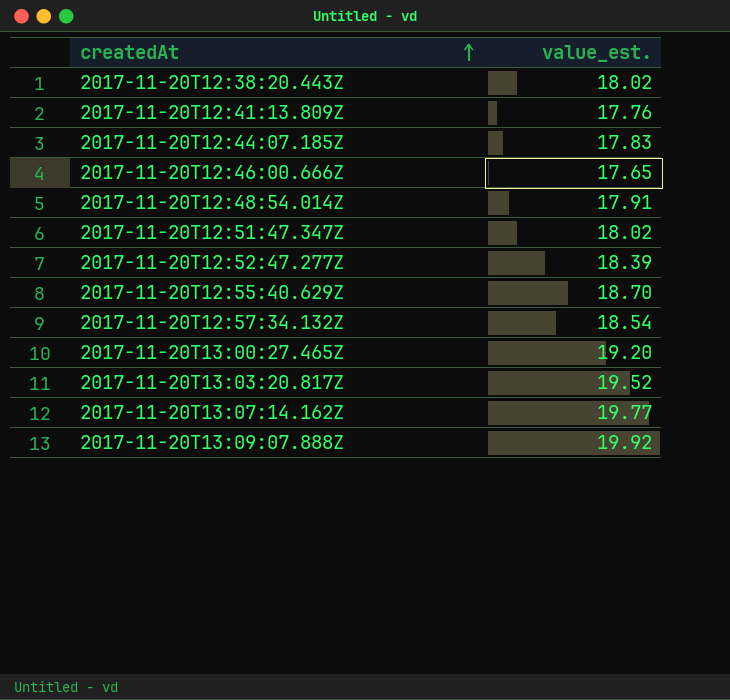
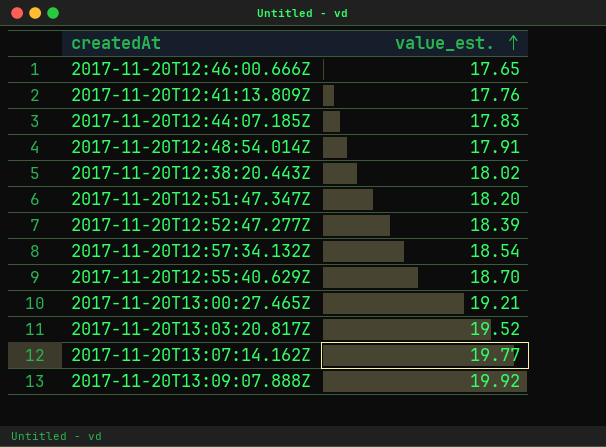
row order: createdAt ascending -> value_est. ascending
2017-11-20T12:51:47.347Z | value_est.: 18.02 -> 18.20
2017-11-20T13:00:27.465Z | value_est.: 19.20 -> 19.21

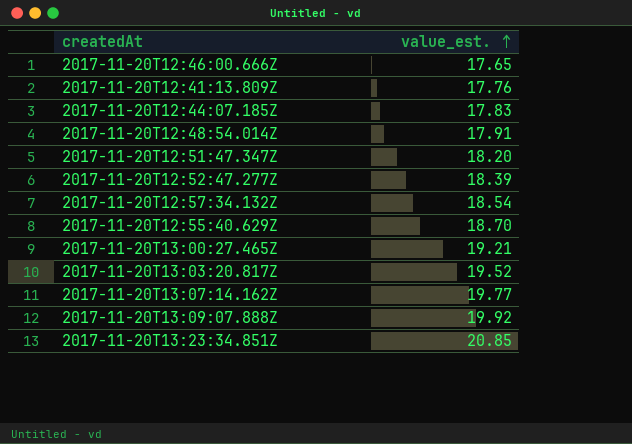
row 2017-11-20T12:38:20.443Z: 18.02 -> none
row 2017-11-20T13:23:34.851Z: none -> 20.85

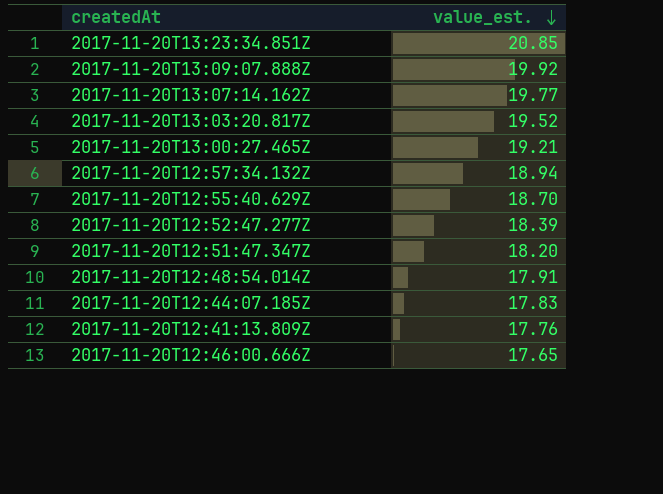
row order: value_est. ascending -> value_est. descending
2017-11-20T12:57:34.132Z | value_est.: 18.54 -> 18.94

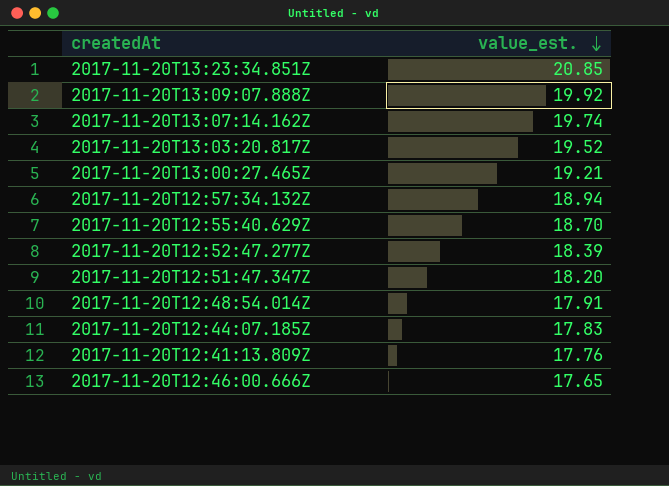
2017-11-20T13:07:14.162Z | value_est.: 19.77 -> 19.74

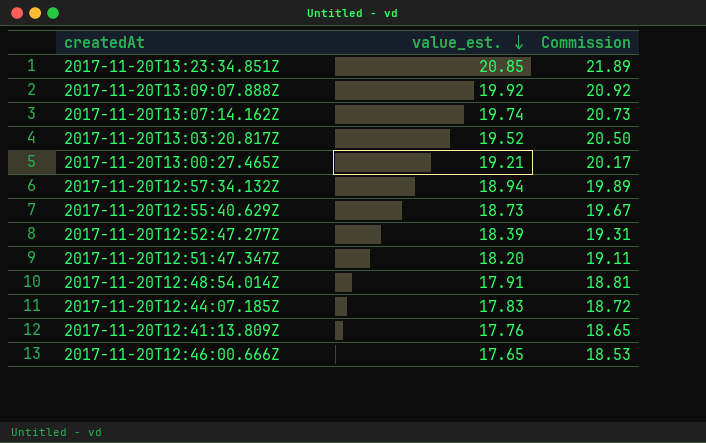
column Commission | formula: none -> [value_est.] * 1.05
2017-11-20T12:55:40.629Z | value_est.: 18.70 -> 18.73

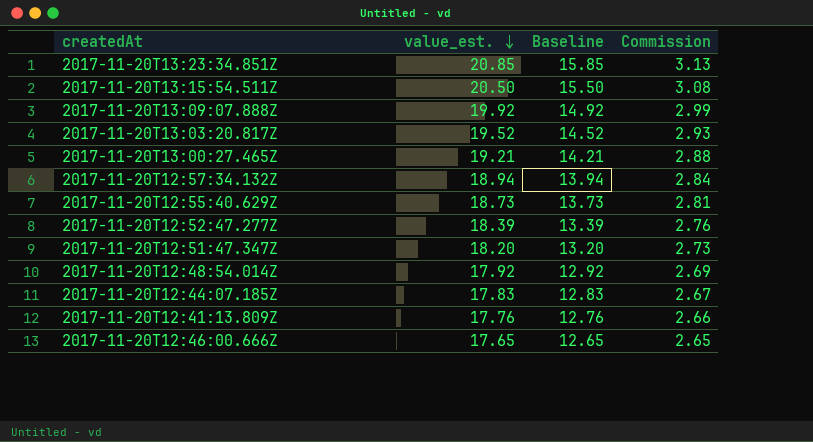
column Baseline | formula: none -> [value_est.] - 5
column Commission | formula: [value_est.] * 1.05 -> [value_est.] * 0.15
row 2017-11-20T13:07:14.162Z: 19.74 | 20.73 -> none
row 2017-11-20T13:15:54.511Z: none -> 20.50 | 15.50 | 3.08
2017-11-20T12:48:54.014Z | value_est.: 17.91 -> 17.92

